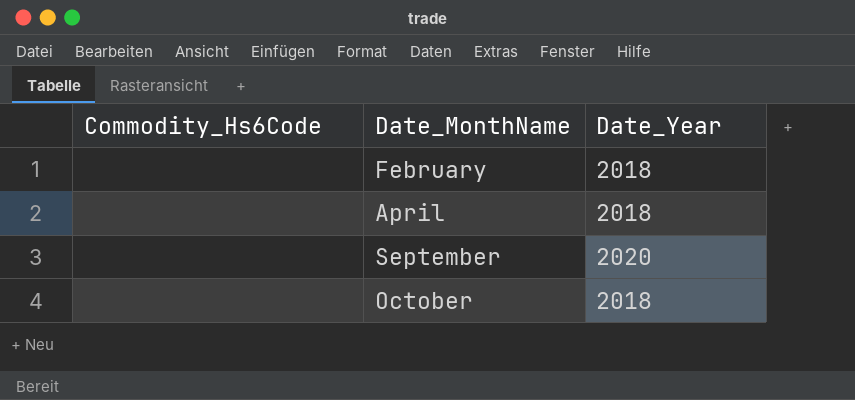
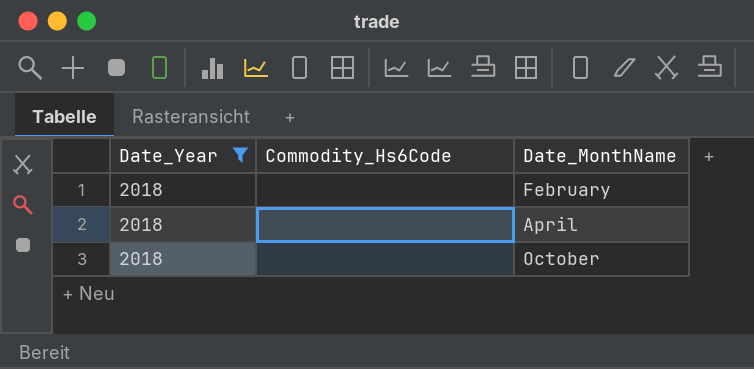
filter: none -> Date_Year = 2018
column Date_Year | position: 3 -> 1

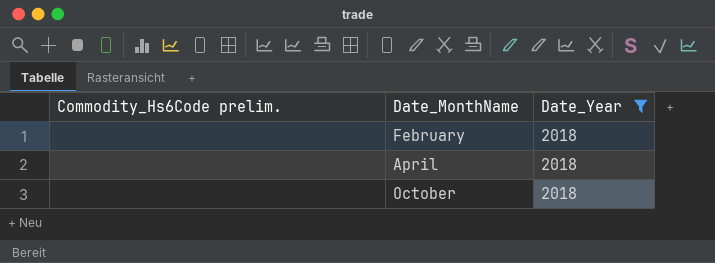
column name: Commodity_Hs6Code -> Commodity_Hs6Code prelim.
column Date_Year | position: 1 -> 3

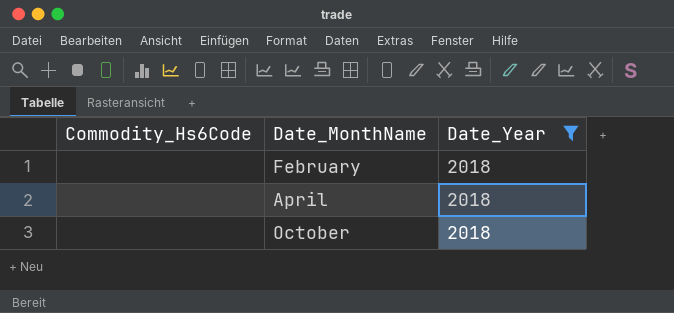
column name: Commodity_Hs6Code prelim. -> Commodity_Hs6Code

